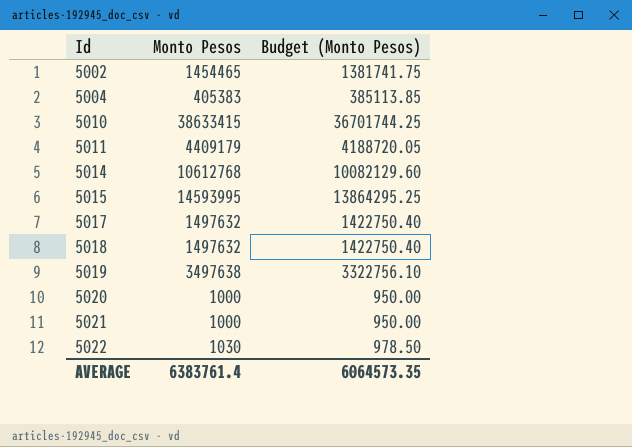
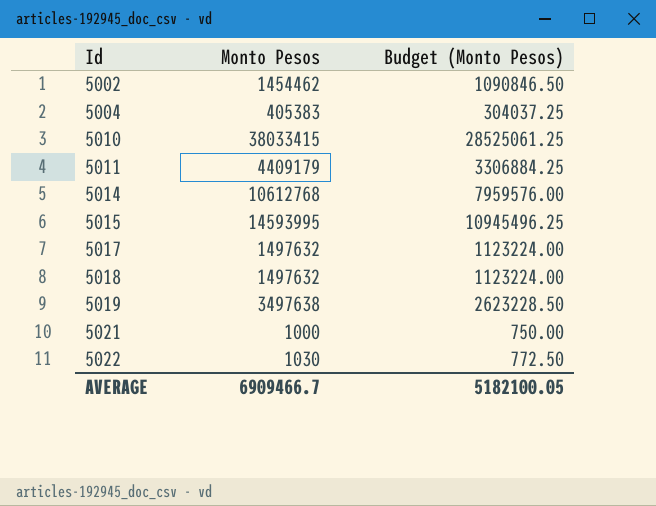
column Budget (Monto Pesos) | formula: [Monto Pesos] * 0.95 -> [Monto Pesos] * 0.75
row 5020: 1000 | 950.00 -> none
5002 | Monto Pesos: 1454465 -> 1454462
5010 | Monto Pesos: 38633415 -> 38033415
AVERAGE | Monto Pesos: 6383761.4 -> 6909466.7
AVERAGE | Budget (Monto Pesos): 6064573.35 -> 5182100.05

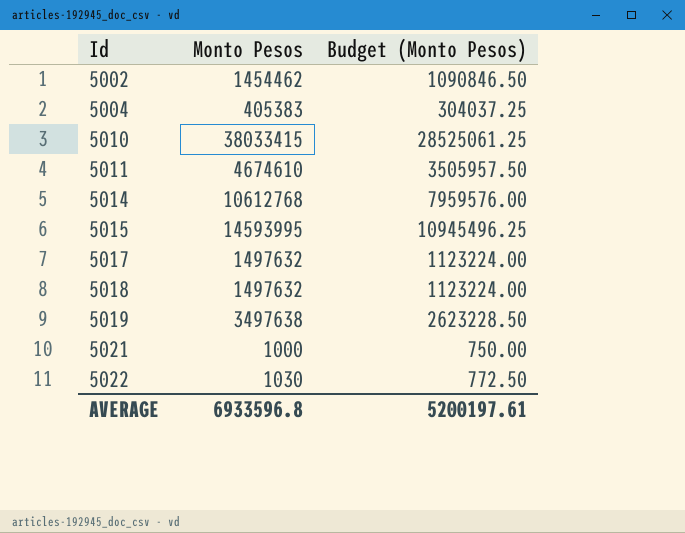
5011 | Monto Pesos: 4409179 -> 4674610
5011 | Budget (Monto Pesos): 3306884.25 -> 3505957.50
AVERAGE | Monto Pesos: 6909466.7 -> 6933596.8
AVERAGE | Budget (Monto Pesos): 5182100.05 -> 5200197.61

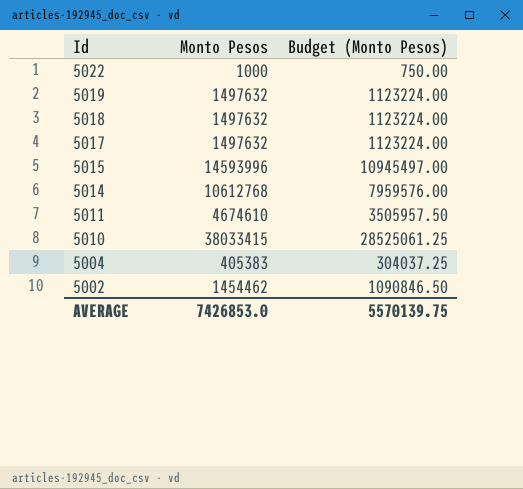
row order: Id ascending -> Id descending
row 5021: 1000 | 750.00 -> none
5022 | Monto Pesos: 1030 -> 1000
5022 | Budget (Monto Pesos): 772.50 -> 750.00
5019 | Monto Pesos: 3497638 -> 1497632
5019 | Budget (Monto Pesos): 2623228.50 -> 1123224.00
5015 | Monto Pesos: 14593995 -> 14593996
5015 | Budget (Monto Pesos): 10945496.25 -> 10945497.00
AVERAGE | Monto Pesos: 6933596.8 -> 7426853.0
AVERAGE | Budget (Monto Pesos): 5200197.61 -> 5570139.75

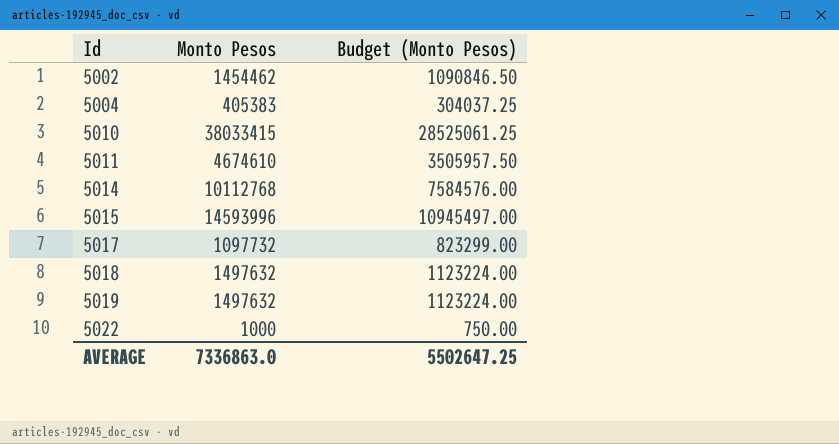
row order: Id descending -> Id ascending
5014 | Monto Pesos: 10612768 -> 10112768
5014 | Budget (Monto Pesos): 7959576.00 -> 7584576.00
5017 | Monto Pesos: 1497632 -> 1097732
5017 | Budget (Monto Pesos): 1123224.00 -> 823299.00
AVERAGE | Monto Pesos: 7426853.0 -> 7336863.0
AVERAGE | Budget (Monto Pesos): 5570139.75 -> 5502647.25

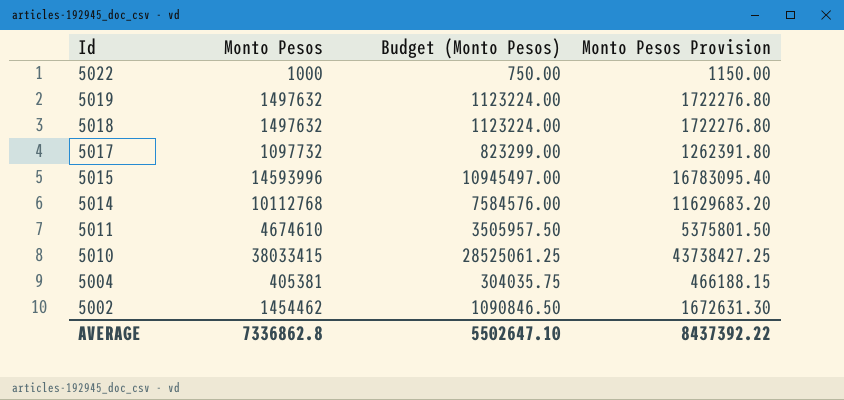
row order: Id ascending -> Id descending
column Monto Pesos Provision | formula: none -> [Monto Pesos] * 1.15
5004 | Monto Pesos: 405383 -> 405381
5004 | Budget (Monto Pesos): 304037.25 -> 304035.75
AVERAGE | Monto Pesos: 7336863.0 -> 7336862.8
AVERAGE | Budget (Monto Pesos): 5502647.25 -> 5502647.10

